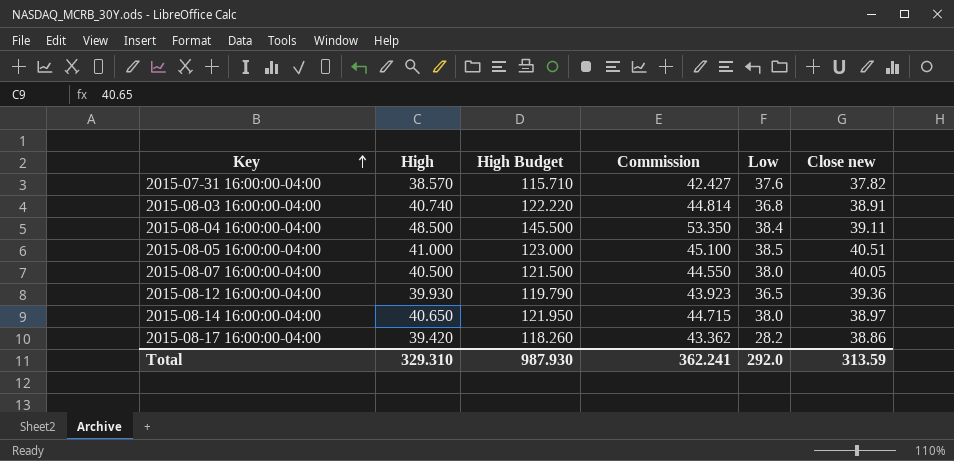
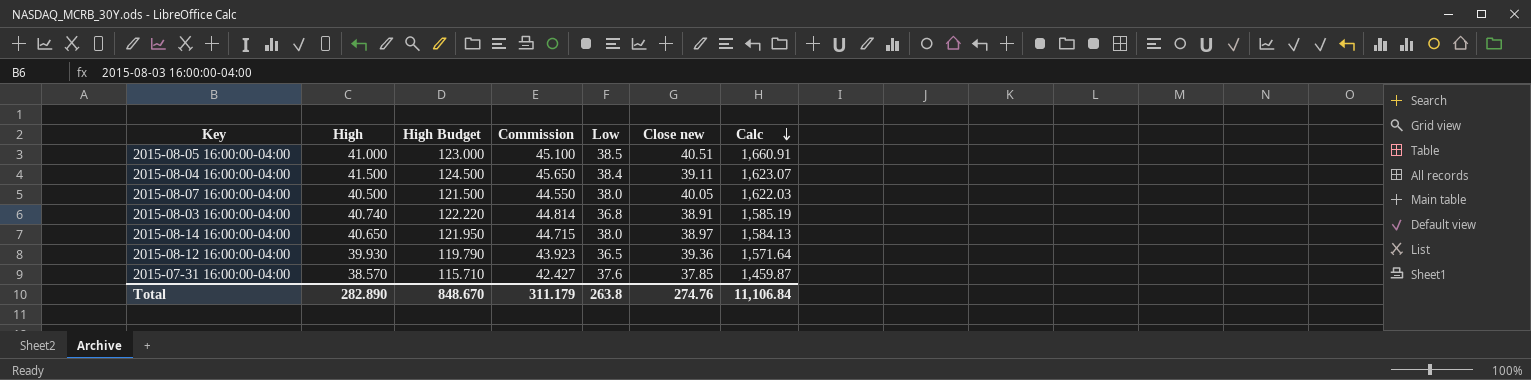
row order: Key ascending -> Calc descending
column Calc | formula: none -> [High] * [Close new]
row 2015-08-17 16:00:00-04:00: 39.420 | 118.260 | 43.362 | 28.2 | 38.86 -> none
2015-08-04 16:00:00-04:00 | High: 48.500 -> 41.500
2015-08-04 16:00:00-04:00 | High Budget: 145.500 -> 124.500
2015-08-04 16:00:00-04:00 | Commission: 53.350 -> 45.650
2015-07-31 16:00:00-04:00 | Close new: 37.82 -> 37.85
Total | High: 329.310 -> 282.890
Total | High Budget: 987.930 -> 848.670
Total | Commission: 362.241 -> 311.179
Total | Low: 292.0 -> 263.8
Total | Close new: 313.59 -> 274.76

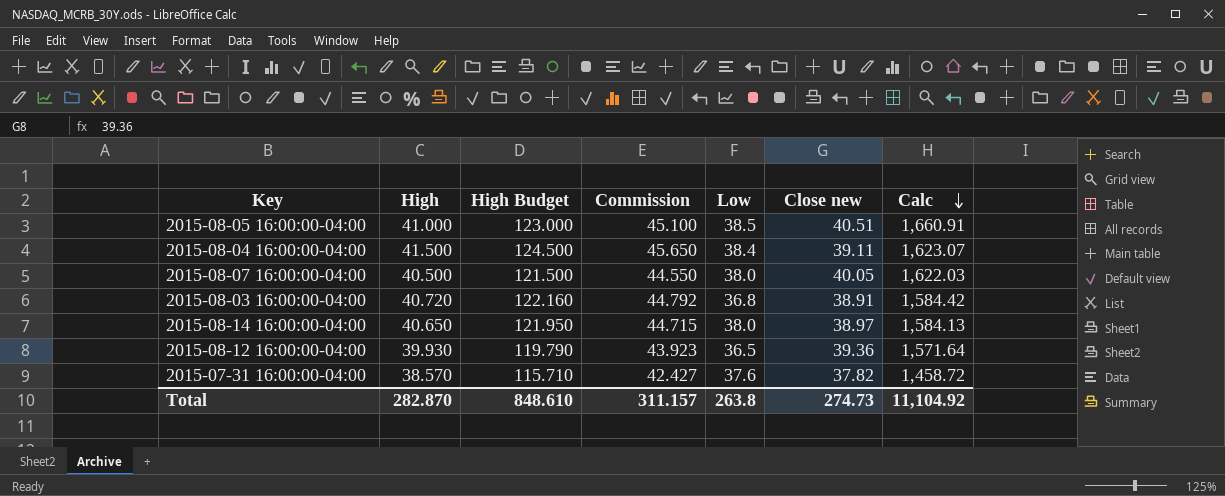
2015-08-03 16:00:00-04:00 | High: 40.740 -> 40.720
2015-08-03 16:00:00-04:00 | High Budget: 122.220 -> 122.160
2015-08-03 16:00:00-04:00 | Commission: 44.814 -> 44.792
2015-08-03 16:00:00-04:00 | Calc: 1,585.19 -> 1,584.42
2015-07-31 16:00:00-04:00 | Close new: 37.85 -> 37.82
2015-07-31 16:00:00-04:00 | Calc: 1,459.87 -> 1,458.72
Total | High: 282.890 -> 282.870
Total | High Budget: 848.670 -> 848.610
Total | Commission: 311.179 -> 311.157
Total | Close new: 274.76 -> 274.73
Total | Calc: 11,106.84 -> 11,104.92

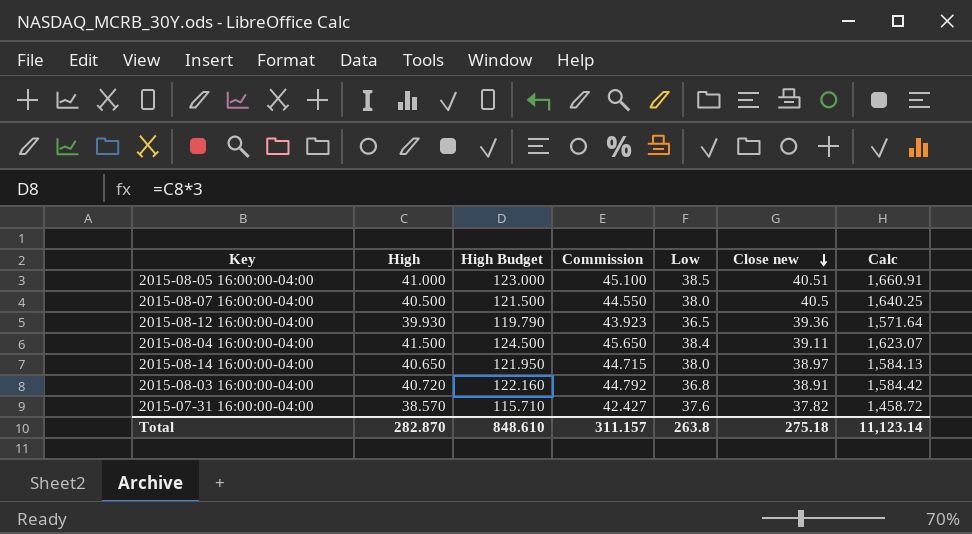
row order: Calc descending -> Close new descending
2015-08-07 16:00:00-04:00 | Close new: 40.05 -> 40.5
2015-08-07 16:00:00-04:00 | Calc: 1,622.03 -> 1,640.25
Total | Close new: 274.73 -> 275.18
Total | Calc: 11,104.92 -> 11,123.14

